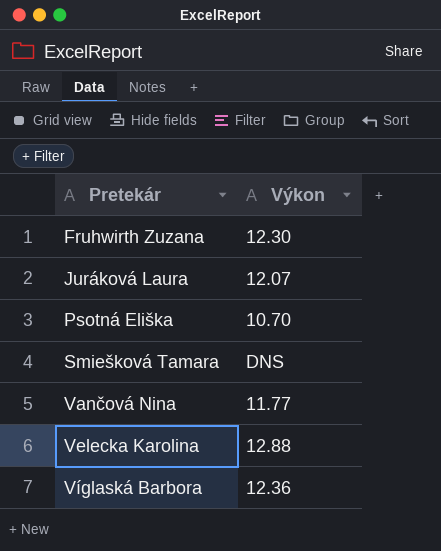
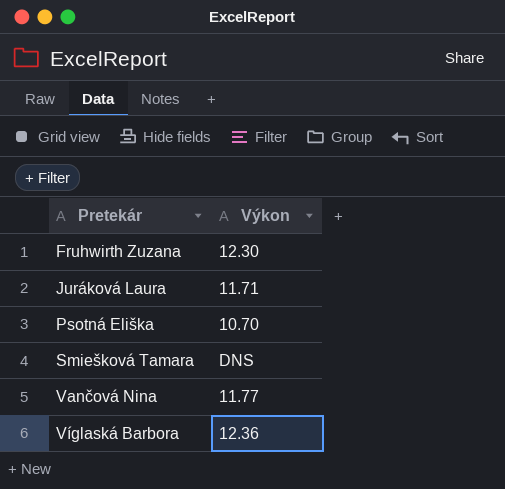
row Velecka Karolina: 12.88 -> none
Juráková Laura | Výkon: 12.07 -> 11.71

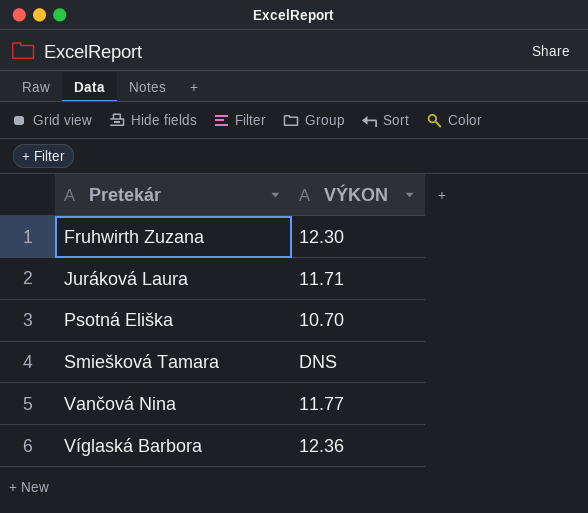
column name: Výkon -> VÝKON

